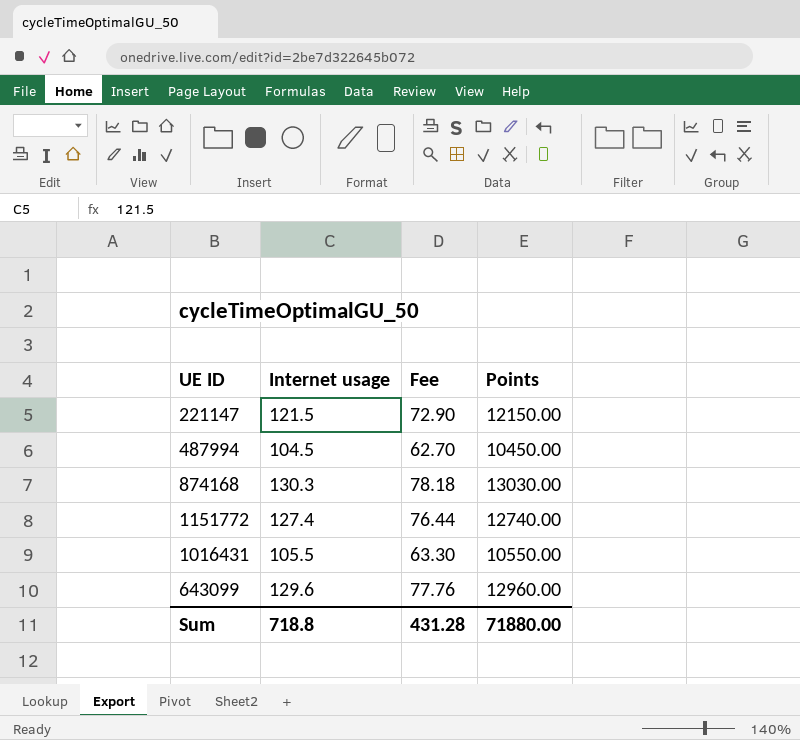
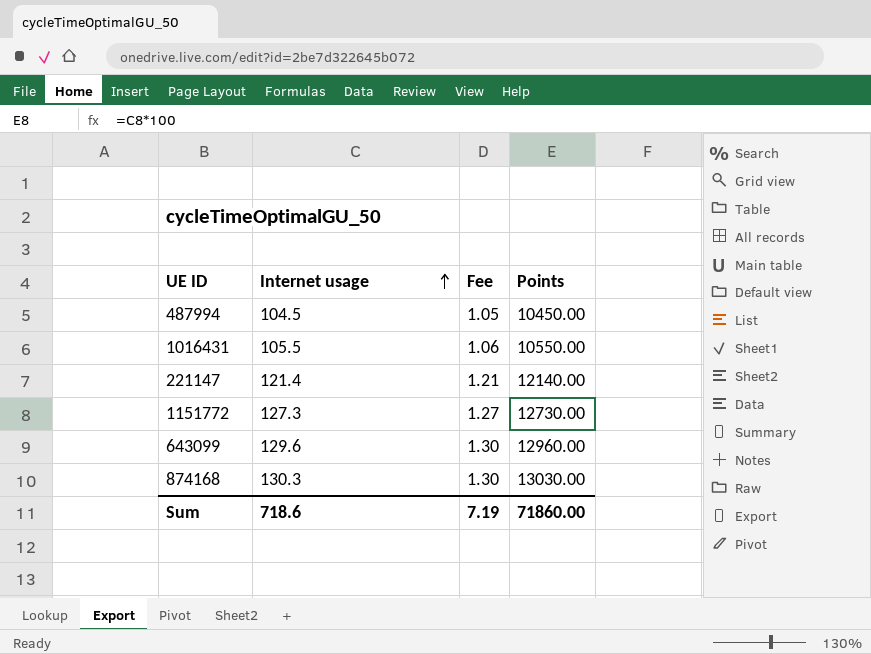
row order: none -> Internet usage ascending
column Fee | formula: [Internet usage] * 0.6 -> [Internet usage] * 0.01
221147 | Internet usage: 121.5 -> 121.4
221147 | Points: 12150.00 -> 12140.00
1151772 | Internet usage: 127.4 -> 127.3
1151772 | Points: 12740.00 -> 12730.00
Sum | Internet usage: 718.8 -> 718.6
Sum | Fee: 431.28 -> 7.19
Sum | Points: 71880.00 -> 71860.00

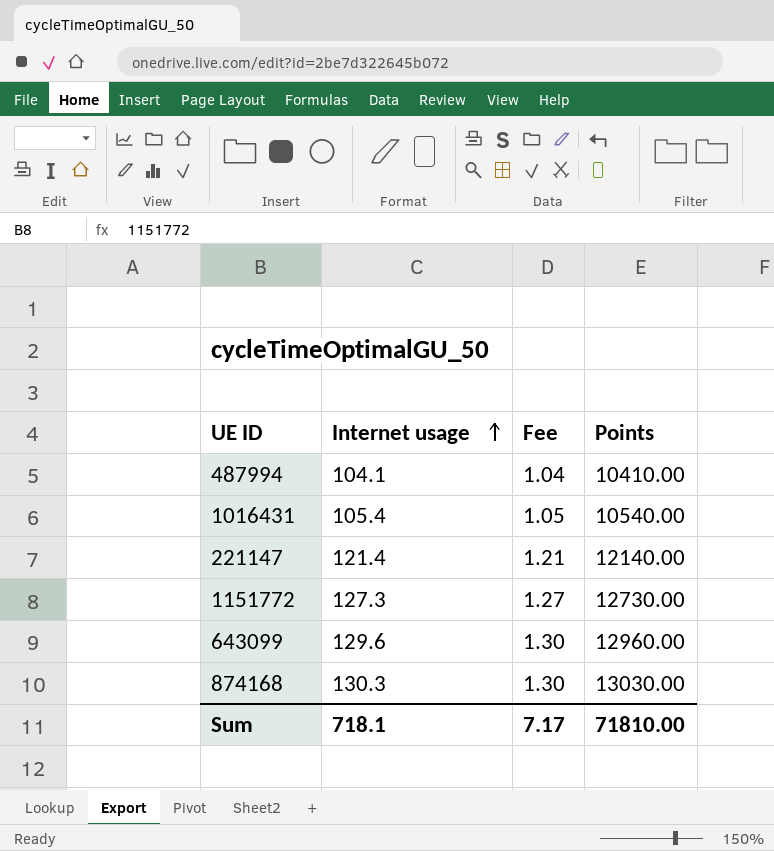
487994 | Internet usage: 104.5 -> 104.1
487994 | Fee: 1.05 -> 1.04
487994 | Points: 10450.00 -> 10410.00
1016431 | Internet usage: 105.5 -> 105.4
1016431 | Fee: 1.06 -> 1.05
1016431 | Points: 10550.00 -> 10540.00
Sum | Internet usage: 718.6 -> 718.1
Sum | Fee: 7.19 -> 7.17
Sum | Points: 71860.00 -> 71810.00

